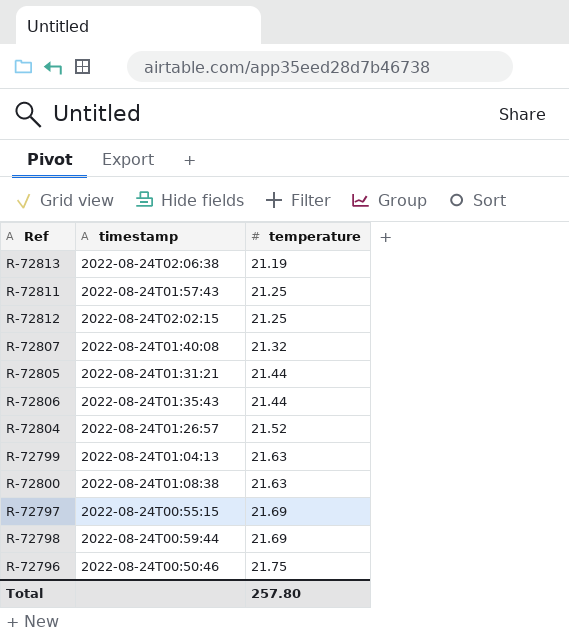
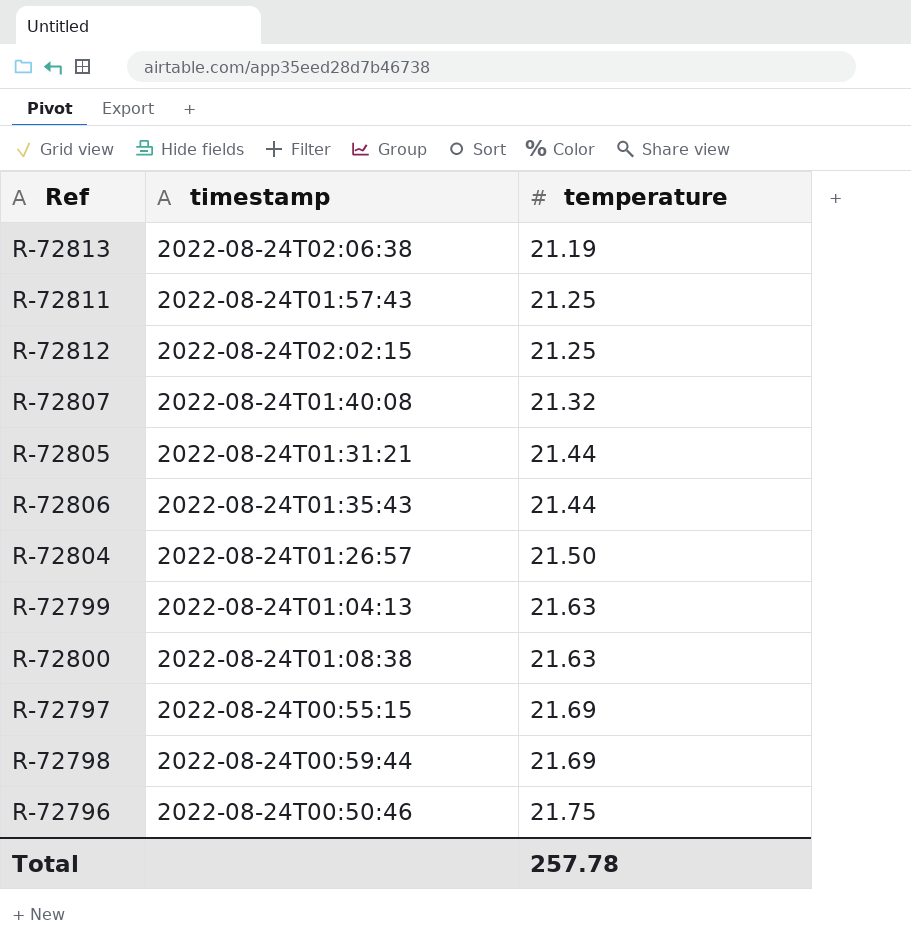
R-72804 | temperature: 21.52 -> 21.50
Total | temperature: 257.80 -> 257.78

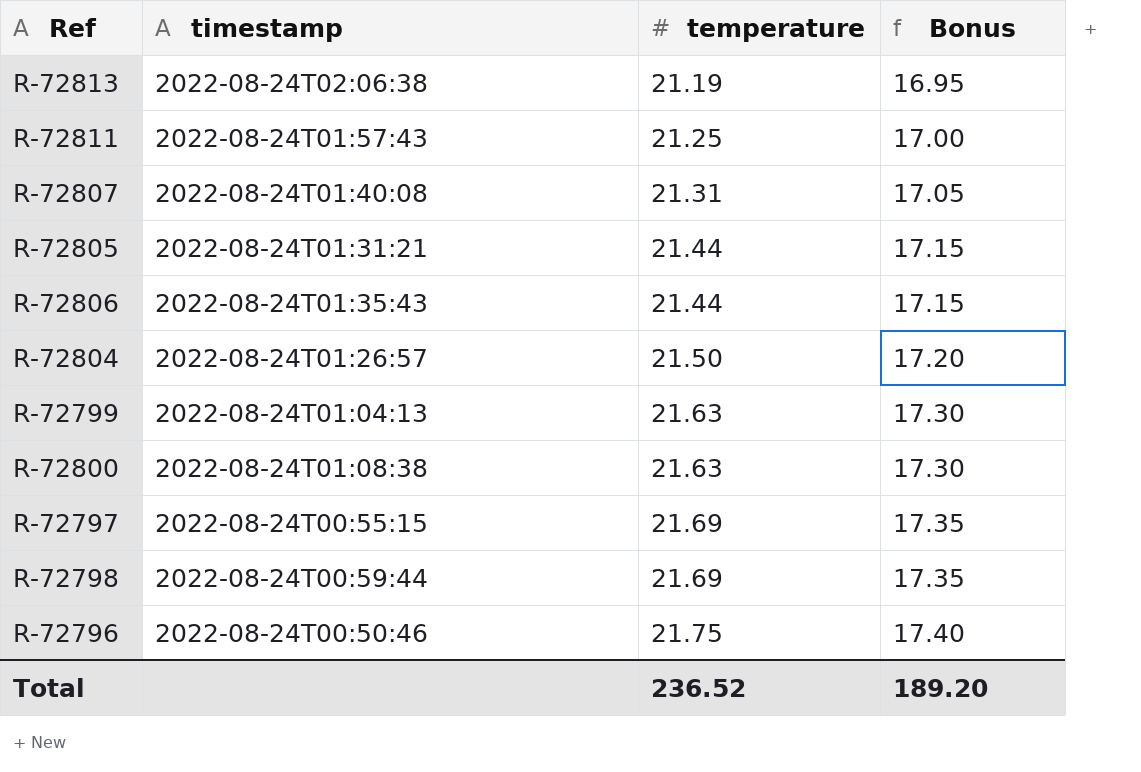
column Bonus | formula: none -> [temperature] * 0.8
row R-72812: 2022-08-24T02:02:15 | 21.25 -> none
R-72807 | temperature: 21.32 -> 21.31
Total | temperature: 257.78 -> 236.52

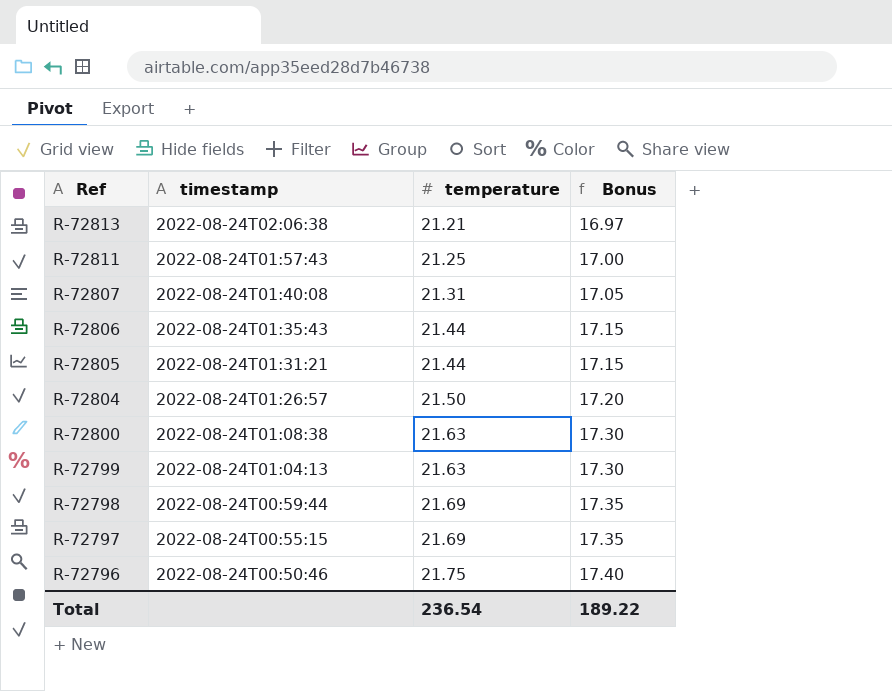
row order: temperature ascending -> Ref descending
R-72813 | temperature: 21.19 -> 21.21
R-72813 | Bonus: 16.95 -> 16.97
Total | temperature: 236.52 -> 236.54
Total | Bonus: 189.20 -> 189.22

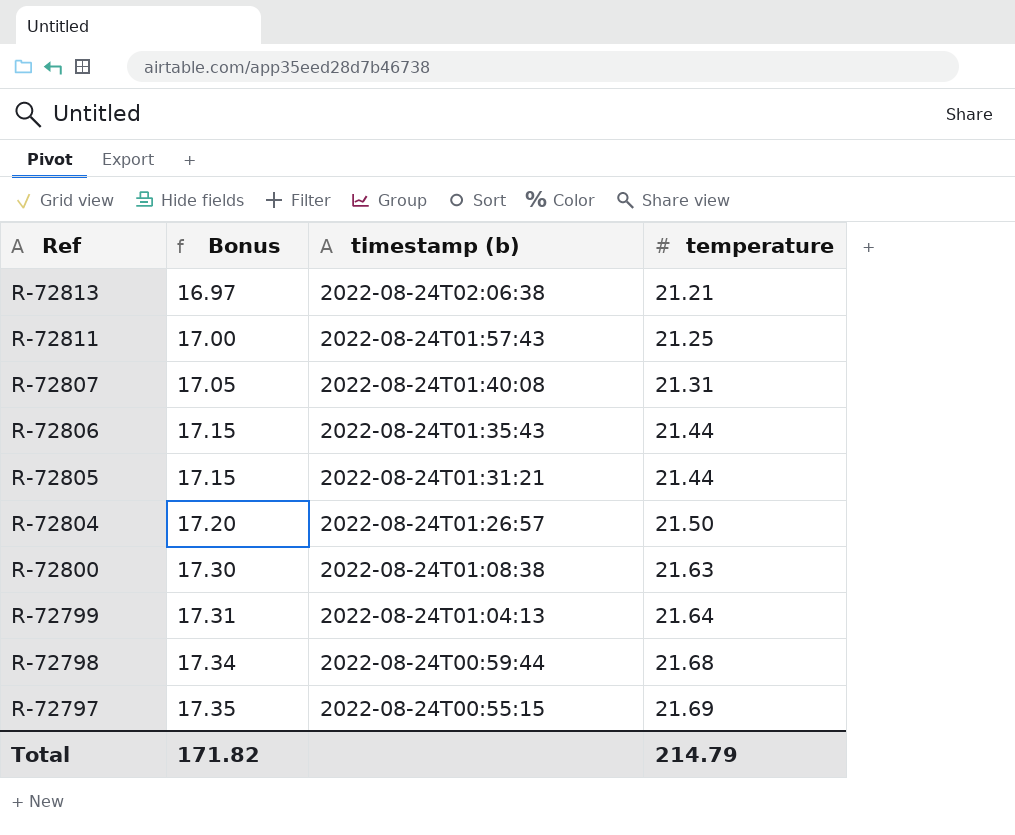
column Bonus | position: 4 -> 2
column name: timestamp -> timestamp (b)
row R-72796: 2022-08-24T00:50:46 | 21.75 | 17.40 -> none
R-72799 | Bonus: 17.30 -> 17.31
R-72799 | temperature: 21.63 -> 21.64
R-72798 | Bonus: 17.35 -> 17.34
R-72798 | temperature: 21.69 -> 21.68
Total | Bonus: 189.22 -> 171.82
Total | temperature: 236.54 -> 214.79

